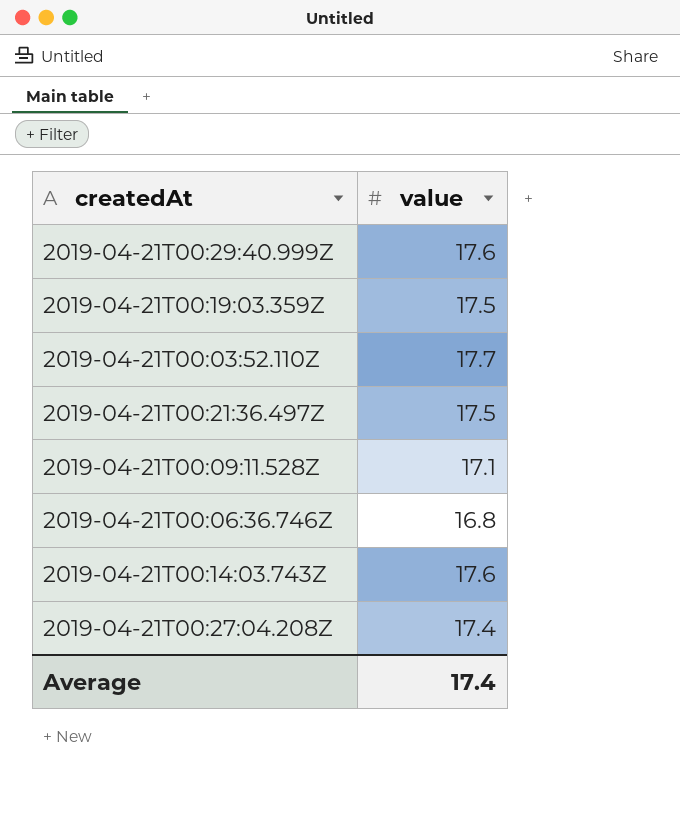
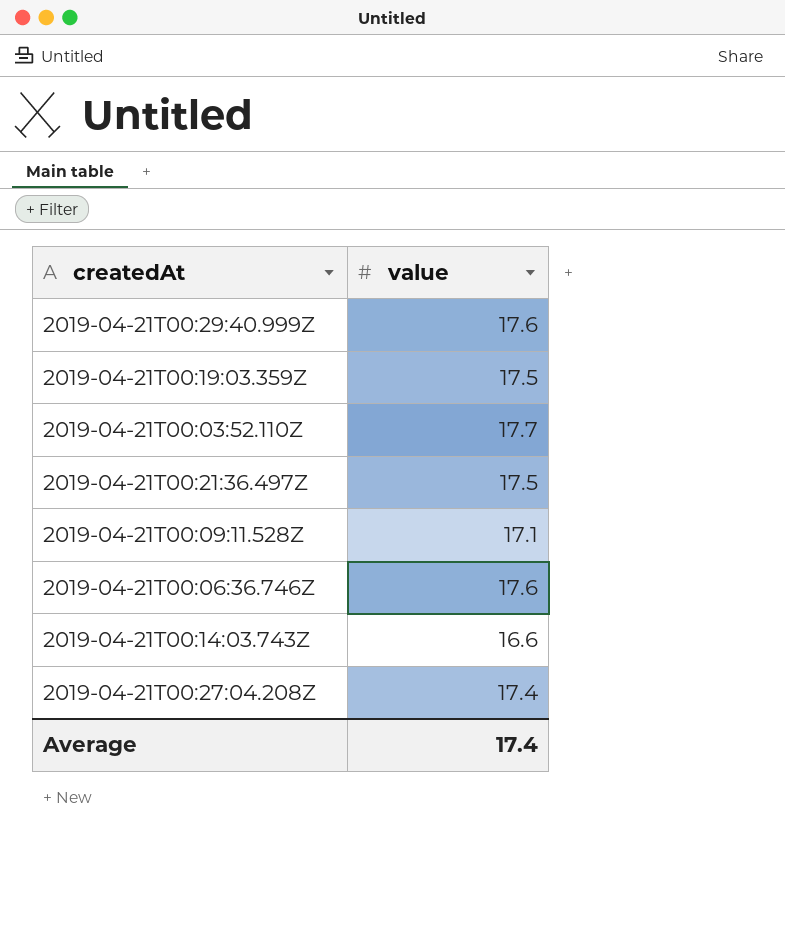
2019-04-21T00:06:36.746Z | value: 16.8 -> 17.6
2019-04-21T00:14:03.743Z | value: 17.6 -> 16.6

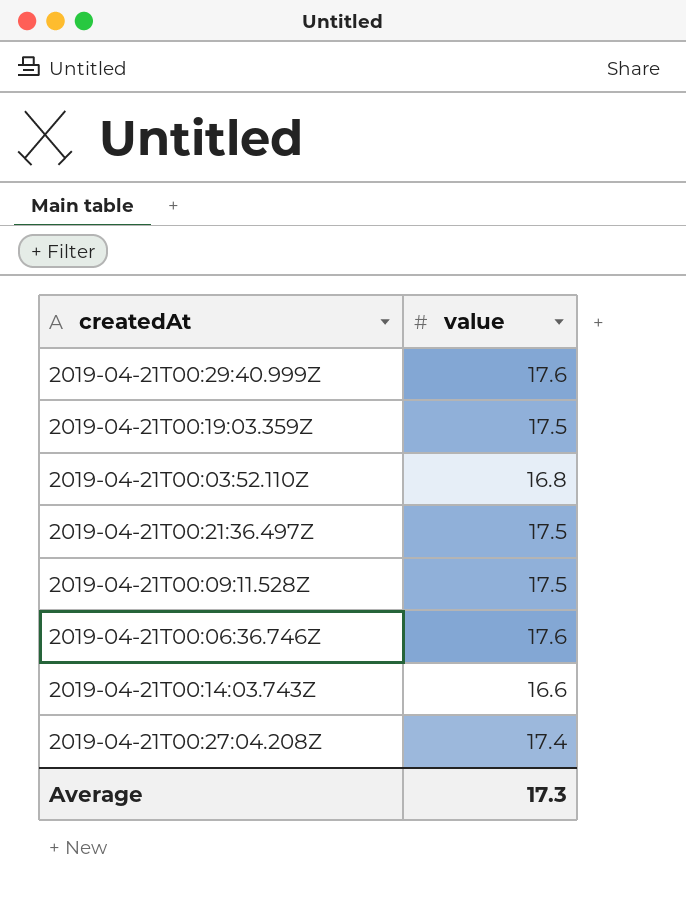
2019-04-21T00:03:52.110Z | value: 17.7 -> 16.8
2019-04-21T00:09:11.528Z | value: 17.1 -> 17.5
Average | value: 17.4 -> 17.3

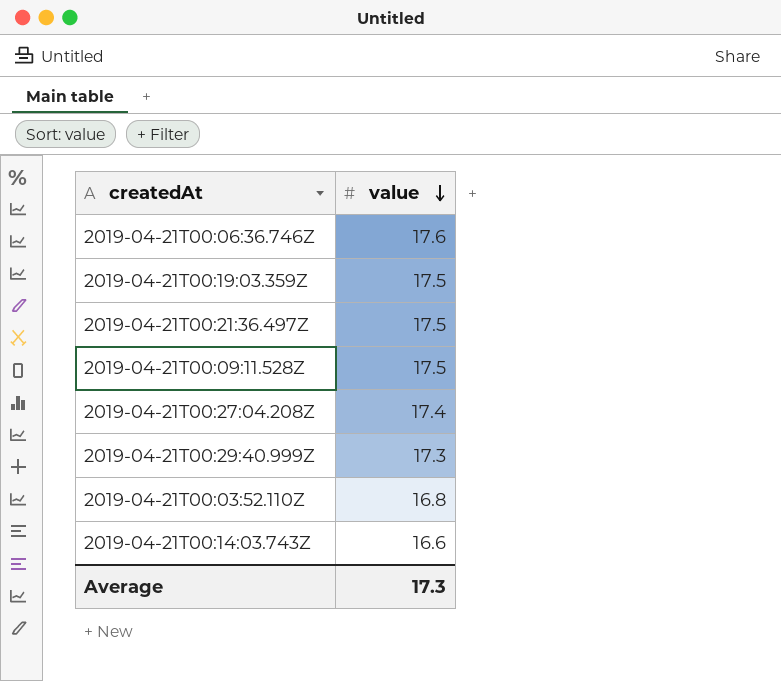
row order: none -> value descending
2019-04-21T00:29:40.999Z | value: 17.6 -> 17.3

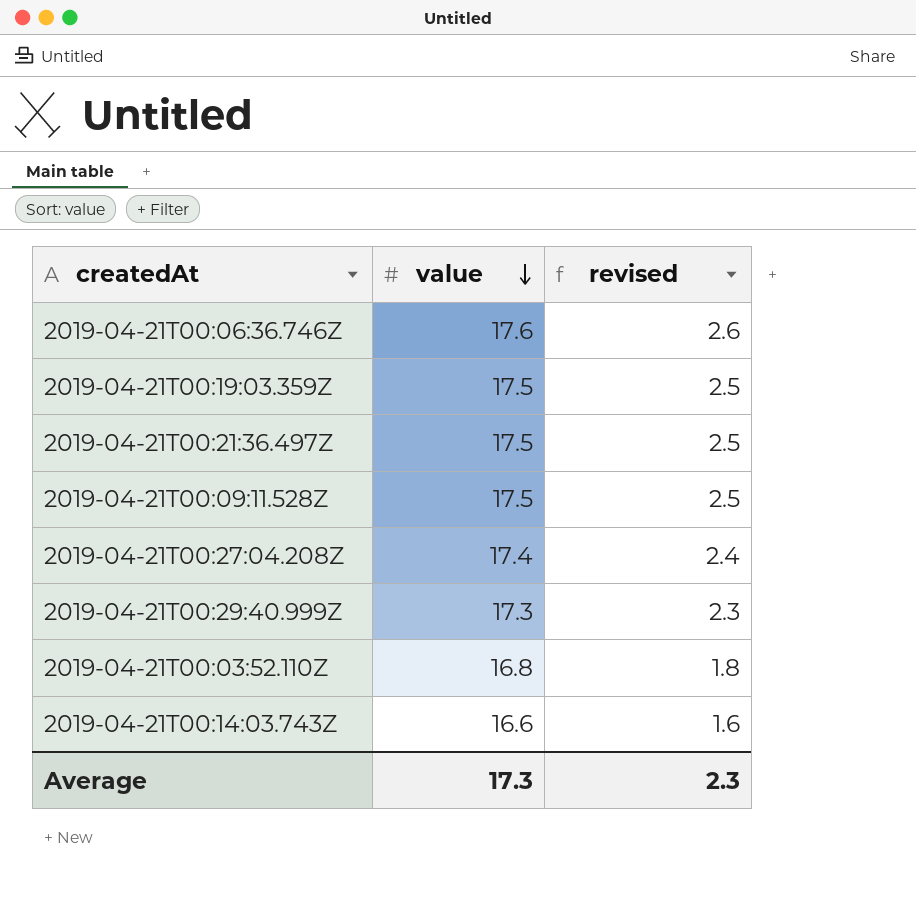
column revised | formula: none -> [value] - 15

